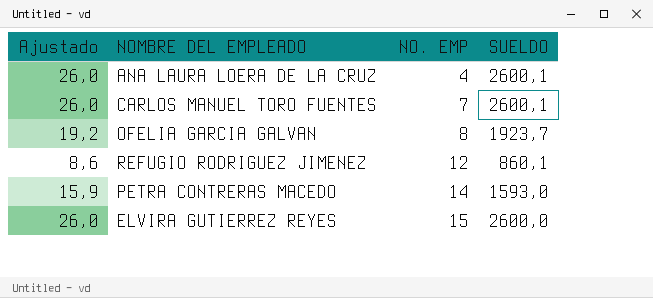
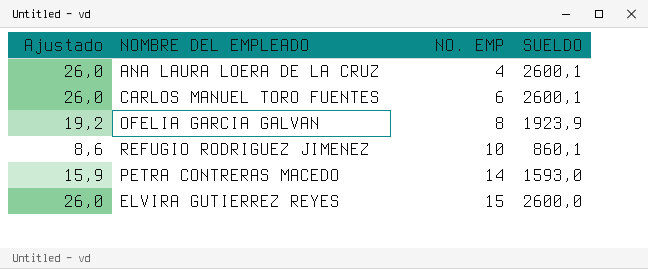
CARLOS MANUEL TORO FUENTES | NO. EMP: 7 -> 6
OFELIA GARCIA GALVAN | SUELDO: 1923,7 -> 1923,9
REFUGIO RODRIGUEZ JIMENEZ | NO. EMP: 12 -> 10

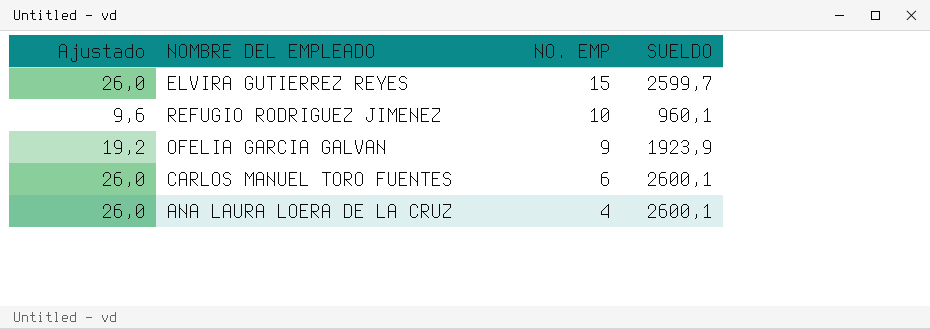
row order: NO. EMP ascending -> NO. EMP descending
row PETRA CONTRERAS MACEDO: 15,9 | 14 | 1593,0 -> none
ELVIRA GUTIERREZ REYES | SUELDO: 2600,0 -> 2599,7
REFUGIO RODRIGUEZ JIMENEZ | Ajustado: 8,6 -> 9,6
REFUGIO RODRIGUEZ JIMENEZ | SUELDO: 860,1 -> 960,1
OFELIA GARCIA GALVAN | NO. EMP: 8 -> 9

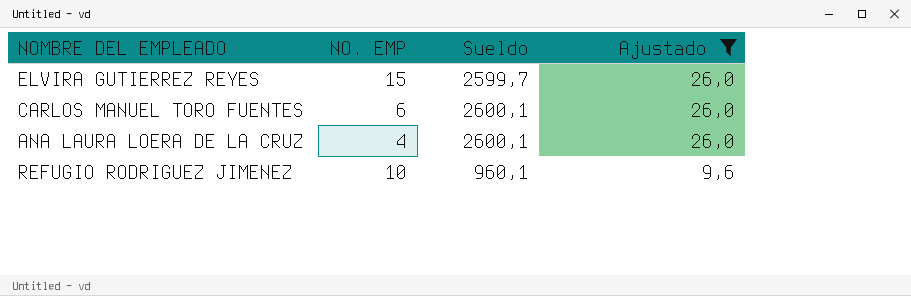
filter: none -> Ajustado != 19,2
row order: NO. EMP descending -> Ajustado descending
column name: SUELDO -> Sueldo
column Ajustado | position: 1 -> 4

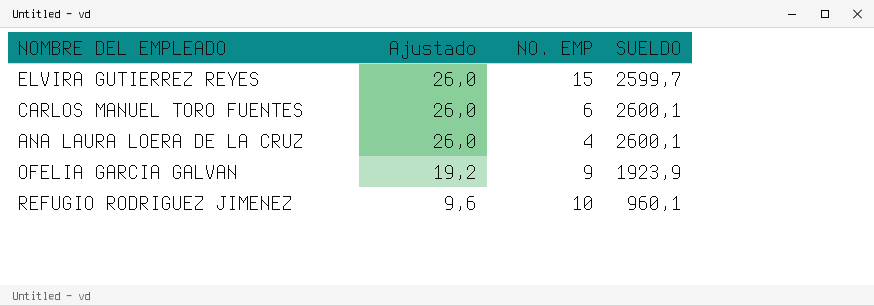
filter: Ajustado != 19,2 -> none
column Ajustado | position: 4 -> 2
column name: Sueldo -> SUELDO

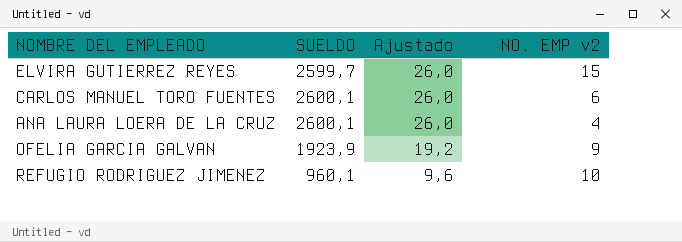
column SUELDO | position: 4 -> 2
column name: NO. EMP -> NO. EMP v2

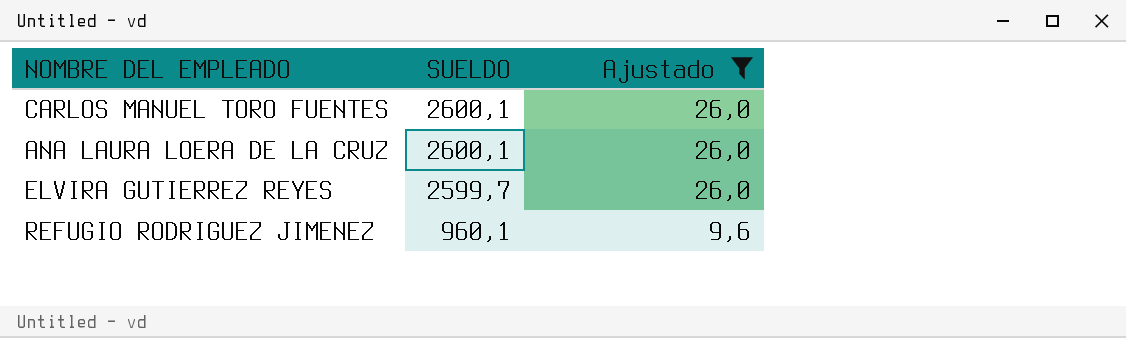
filter: none -> Ajustado != 19,2
row order: Ajustado descending -> SUELDO descending
column NO. EMP v2 | position: 4 -> none

